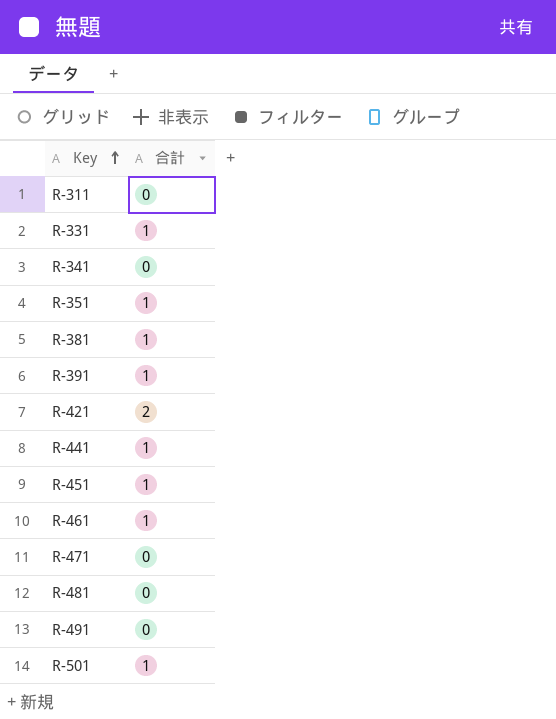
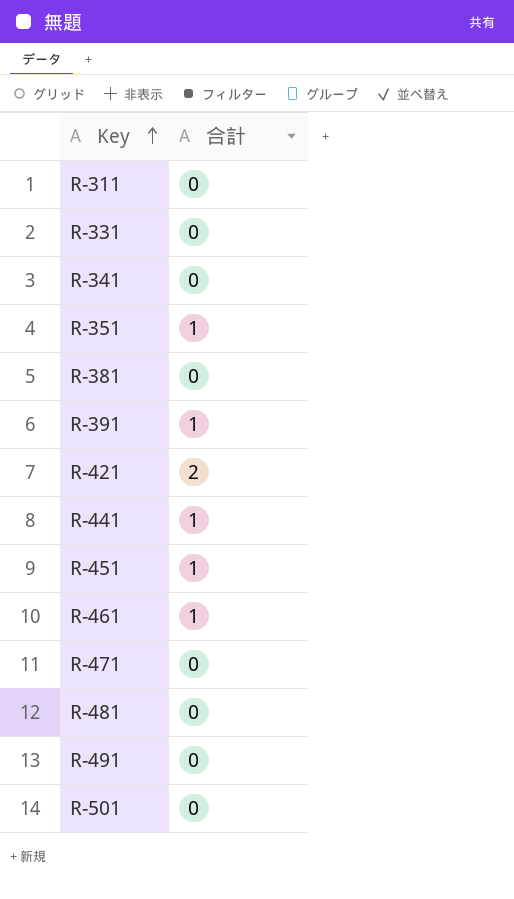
R-331 | 合計: 1 -> 0
R-381 | 合計: 1 -> 0
R-501 | 合計: 1 -> 0

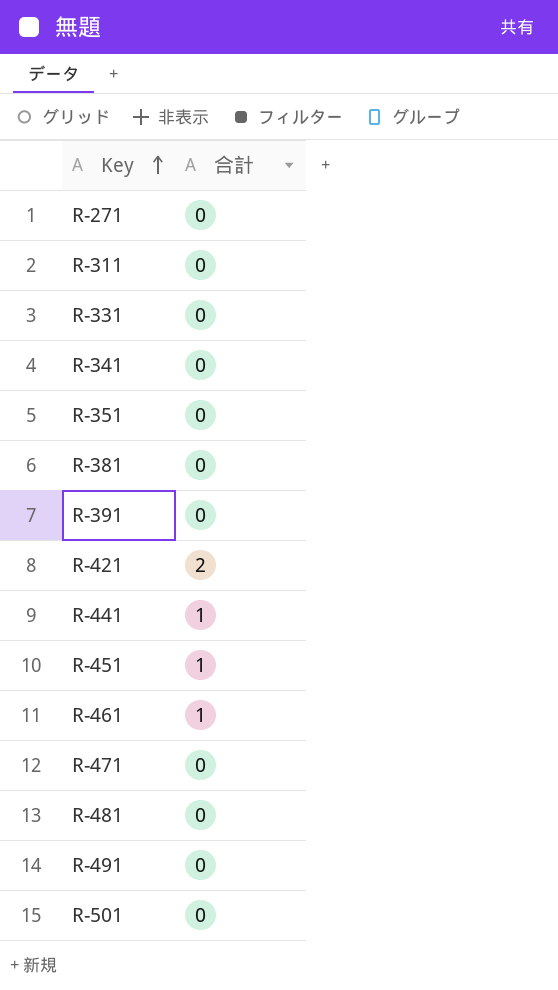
row R-271: none -> 0
R-351 | 合計: 1 -> 0
R-391 | 合計: 1 -> 0

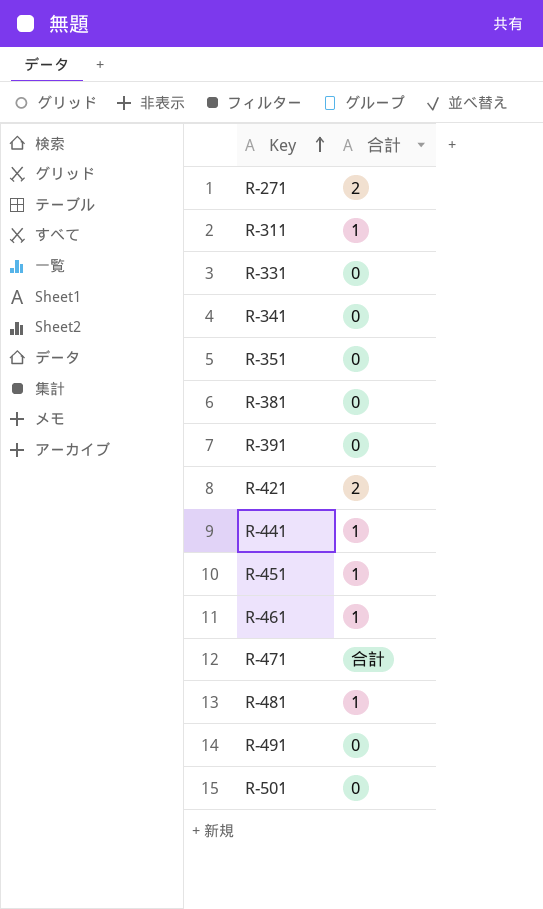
R-271 | 合計: 0 -> 2
R-311 | 合計: 0 -> 1
R-471 | 合計: 0 -> 合計
R-481 | 合計: 0 -> 1

